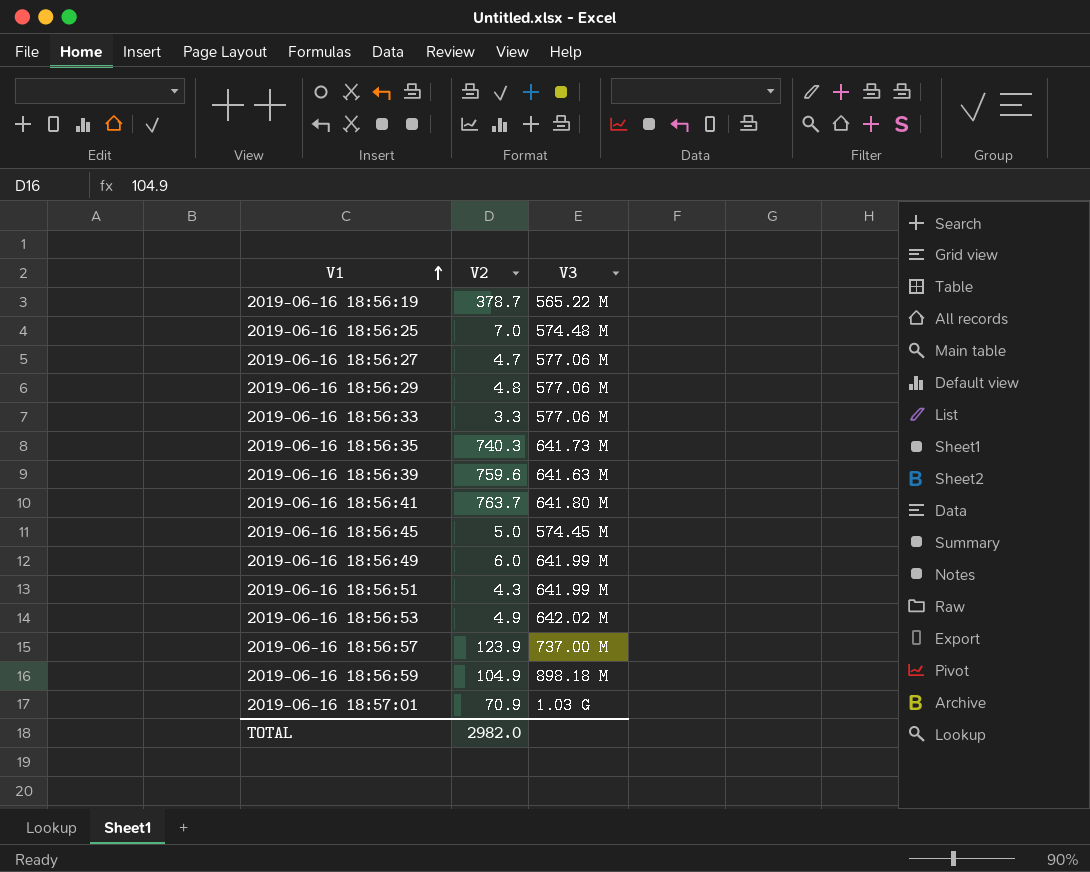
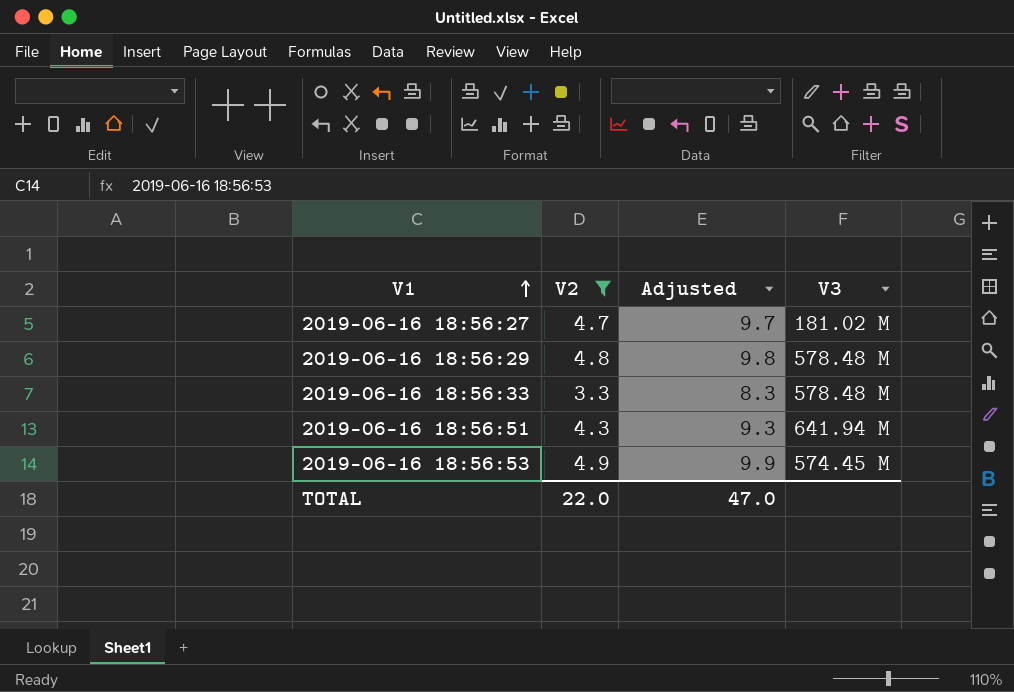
filter: none -> V2 <= 4.9
column Adjusted | formula: none -> [V2] + 5
2019-06-16 18:56:27 | V3: 577.06 M -> 181.02 M
2019-06-16 18:56:29 | V3: 577.06 M -> 578.48 M
2019-06-16 18:56:33 | V3: 577.06 M -> 578.48 M
2019-06-16 18:56:51 | V3: 641.99 M -> 641.94 M
2019-06-16 18:56:53 | V3: 642.02 M -> 574.45 M
TOTAL | V2: 2982.0 -> 22.0

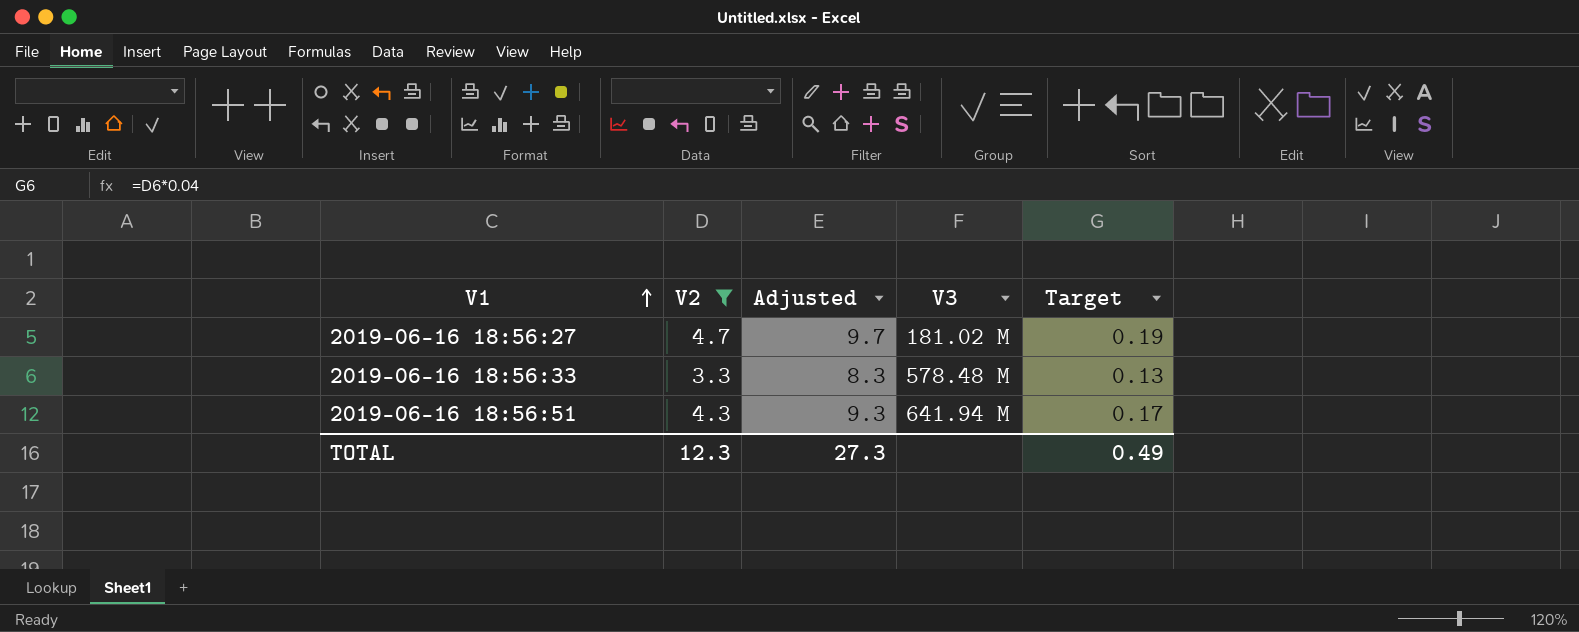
column Target | formula: none -> [V2] * 0.04
row 2019-06-16 18:56:29: 4.8 | 9.8 | 578.48 M -> none
row 2019-06-16 18:56:53: 4.9 | 9.9 | 574.45 M -> none
TOTAL | V2: 22.0 -> 12.3
TOTAL | Adjusted: 47.0 -> 27.3

